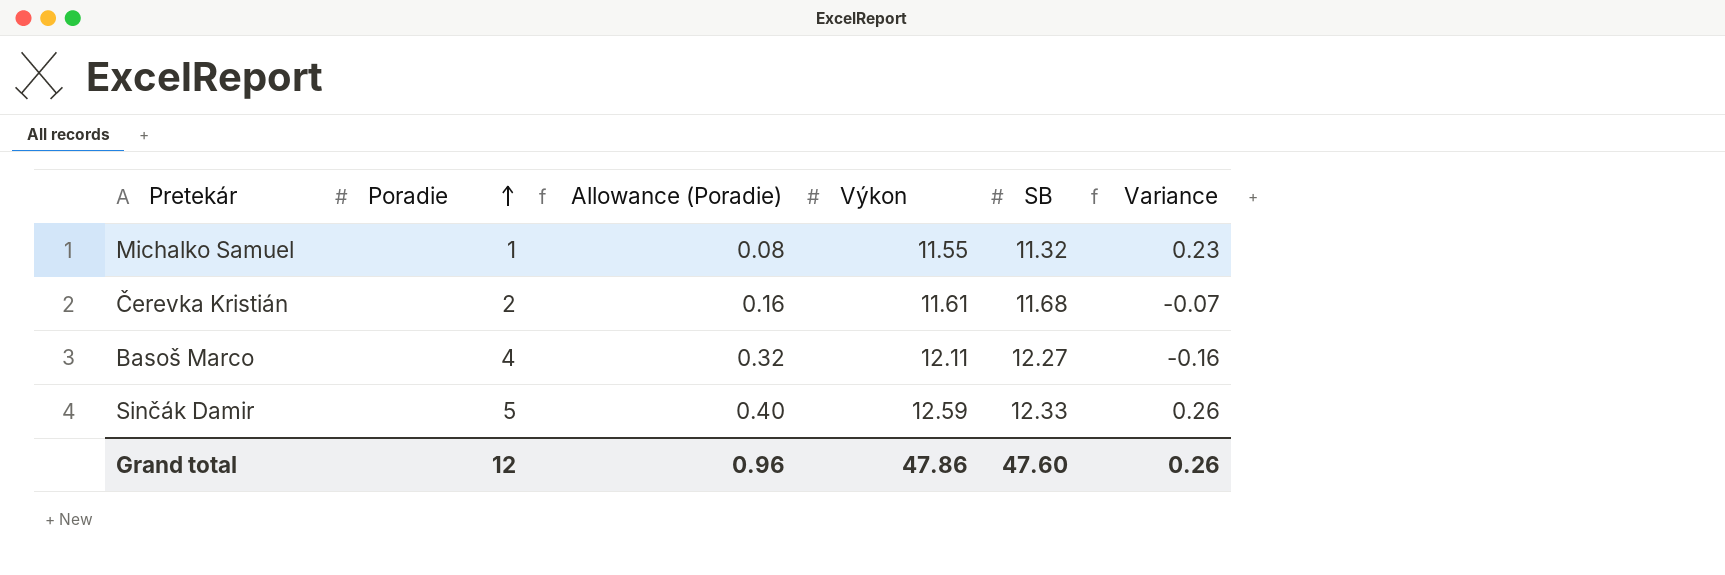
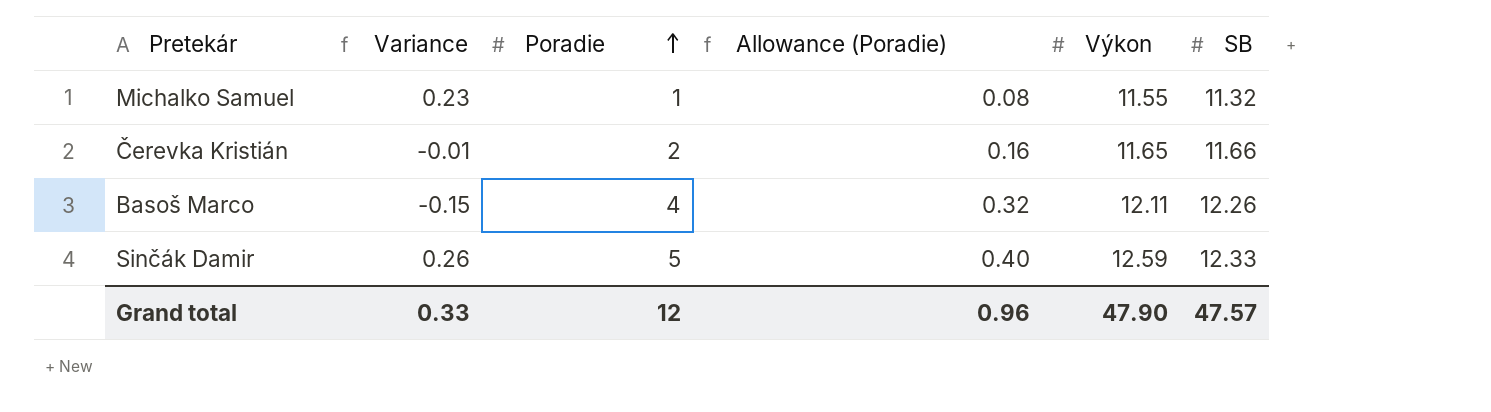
column Variance | position: 6 -> 2
Čerevka Kristián | Variance: -0.07 -> -0.01
Čerevka Kristián | Výkon: 11.61 -> 11.65
Čerevka Kristián | SB: 11.68 -> 11.66
Basoš Marco | Variance: -0.16 -> -0.15
Basoš Marco | SB: 12.27 -> 12.26
Grand total | Variance: 0.26 -> 0.33
Grand total | Výkon: 47.86 -> 47.90
Grand total | SB: 47.60 -> 47.57

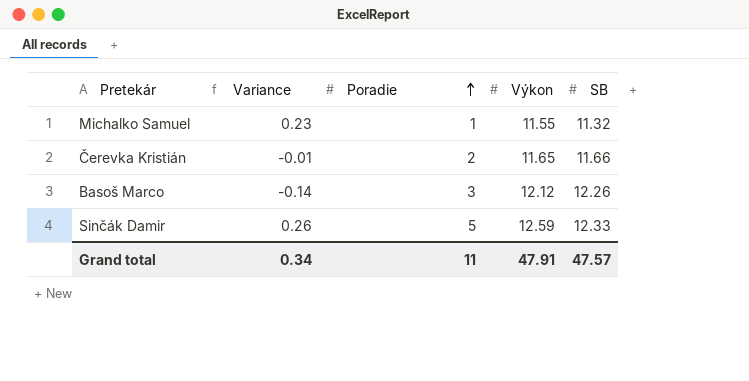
column Allowance (Poradie) | formula: [Poradie] * 0.08 -> none
Basoš Marco | Variance: -0.15 -> -0.14
Basoš Marco | Poradie: 4 -> 3
Basoš Marco | Výkon: 12.11 -> 12.12
Grand total | Variance: 0.33 -> 0.34
Grand total | Poradie: 12 -> 11
Grand total | Výkon: 47.90 -> 47.91

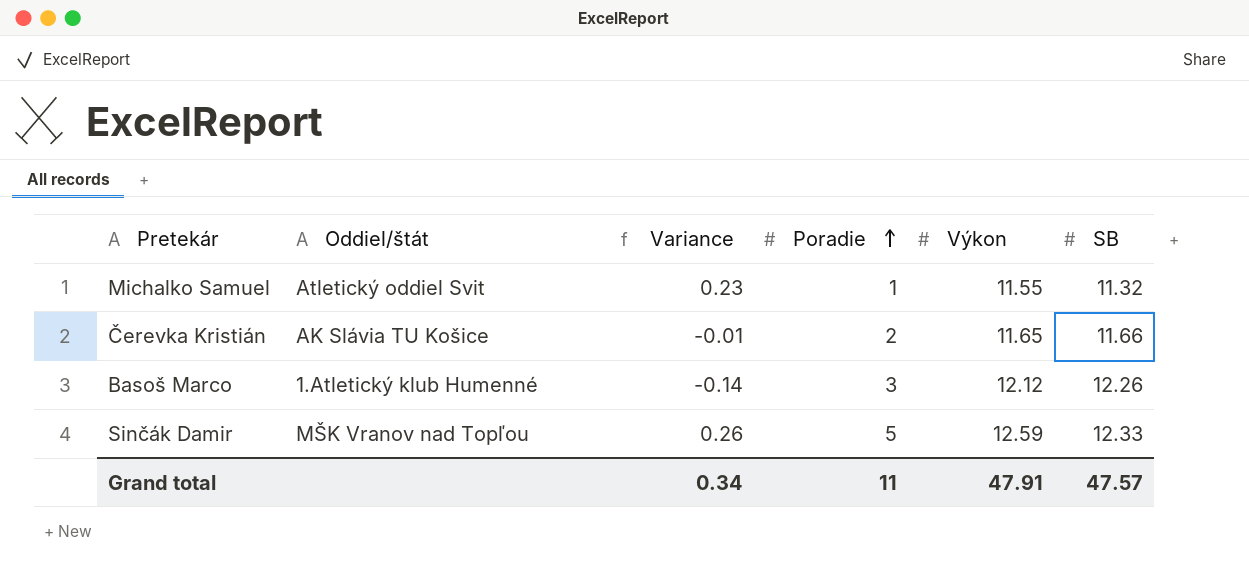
column Oddiel/štát | position: none -> 2

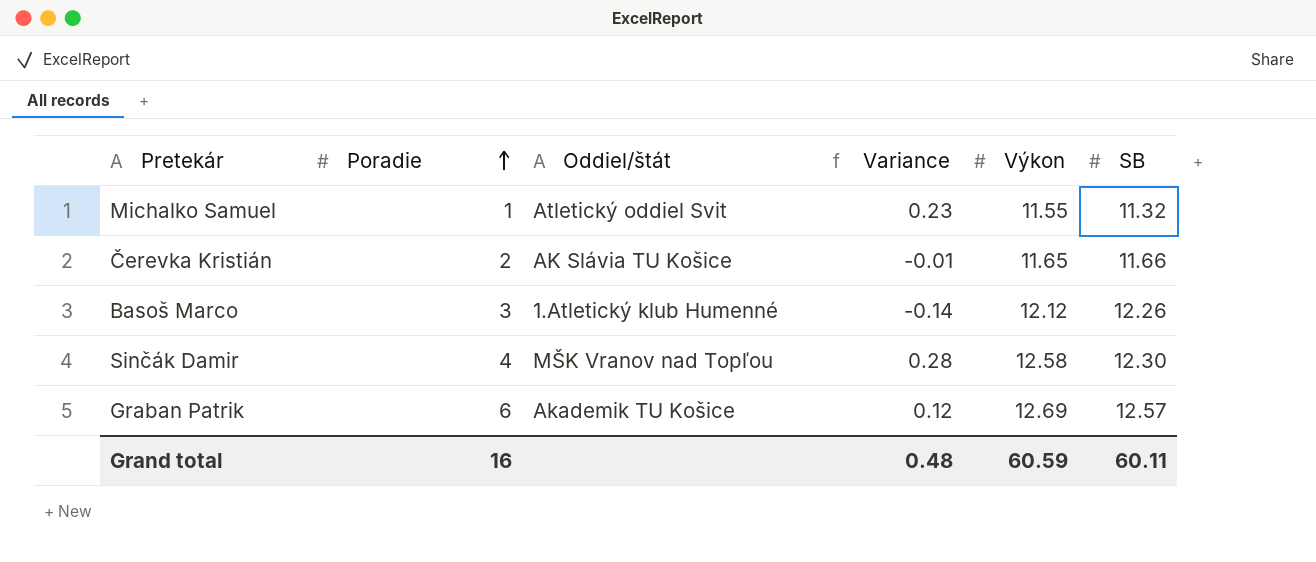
column Poradie | position: 4 -> 2
Sinčák Damir | Poradie: 5 -> 4
Sinčák Damir | Variance: 0.26 -> 0.28
Sinčák Damir | Výkon: 12.59 -> 12.58
Sinčák Damir | SB: 12.33 -> 12.30
row Graban Patrik: none -> 6 | Akademik TU Košice | 0.12 | 12.69 | 12.57
Grand total | Poradie: 11 -> 16
Grand total | Variance: 0.34 -> 0.48
Grand total | Výkon: 47.91 -> 60.59
Grand total | SB: 47.57 -> 60.11

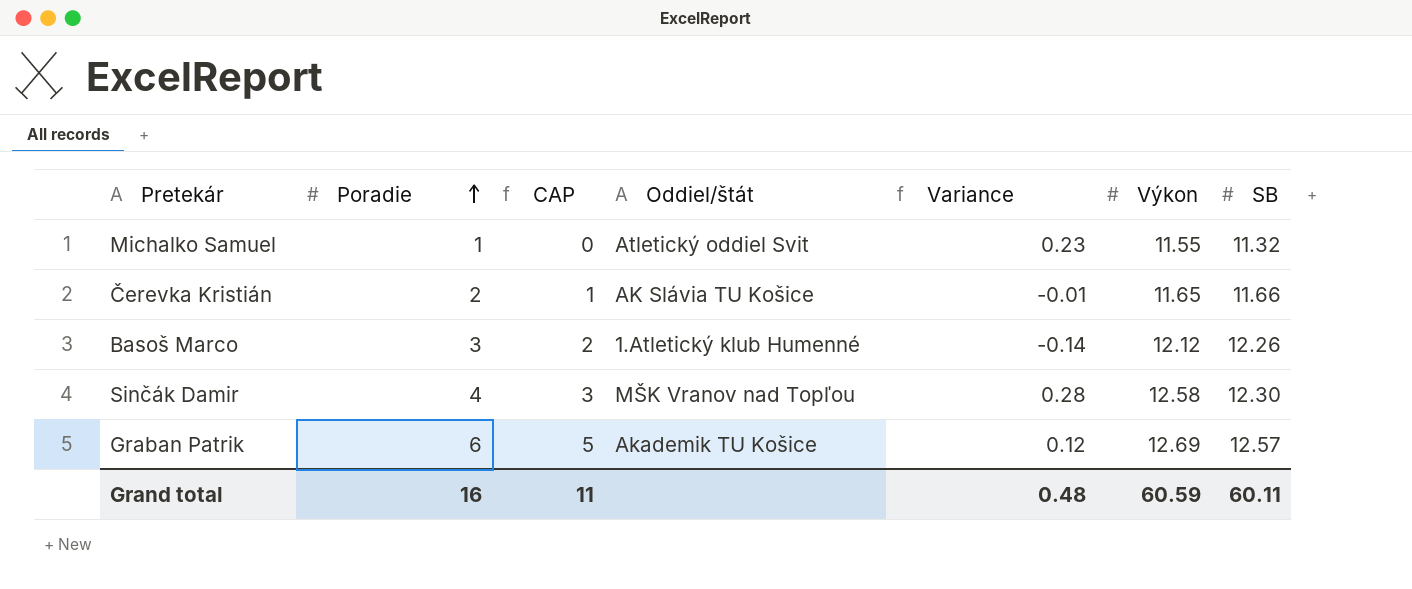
column CAP | formula: none -> [Poradie] - 1

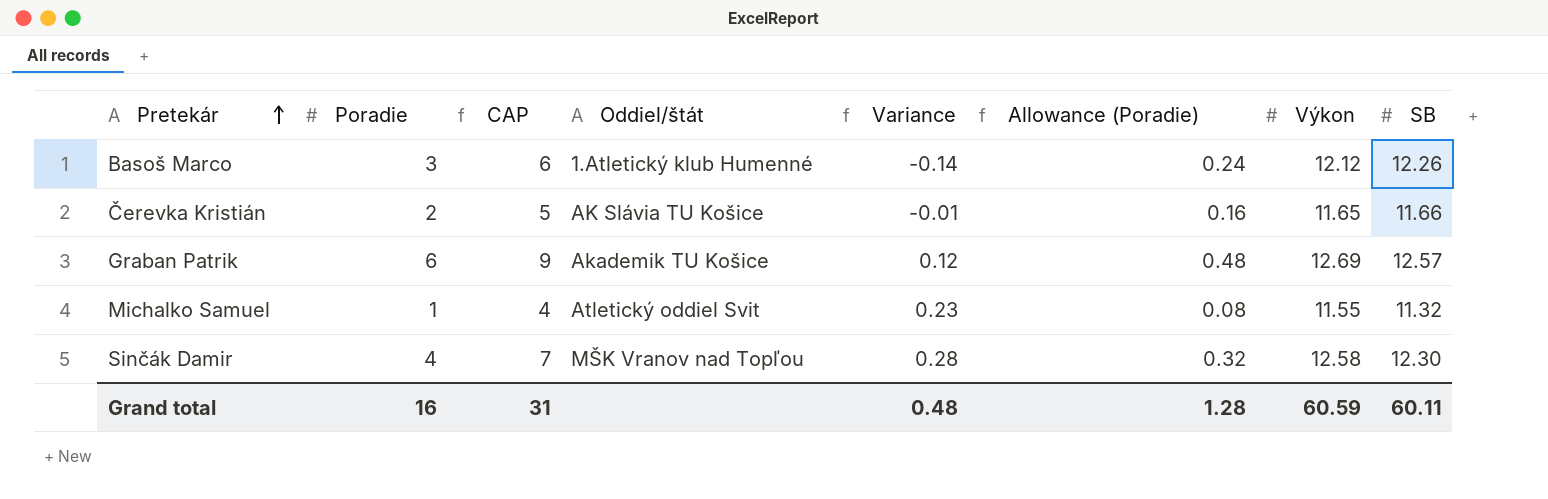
row order: Poradie ascending -> Pretekár ascending
column CAP | formula: [Poradie] - 1 -> [Poradie] + 3
column Allowance (Poradie) | formula: none -> [Poradie] * 0.08
Grand total | CAP: 11 -> 31

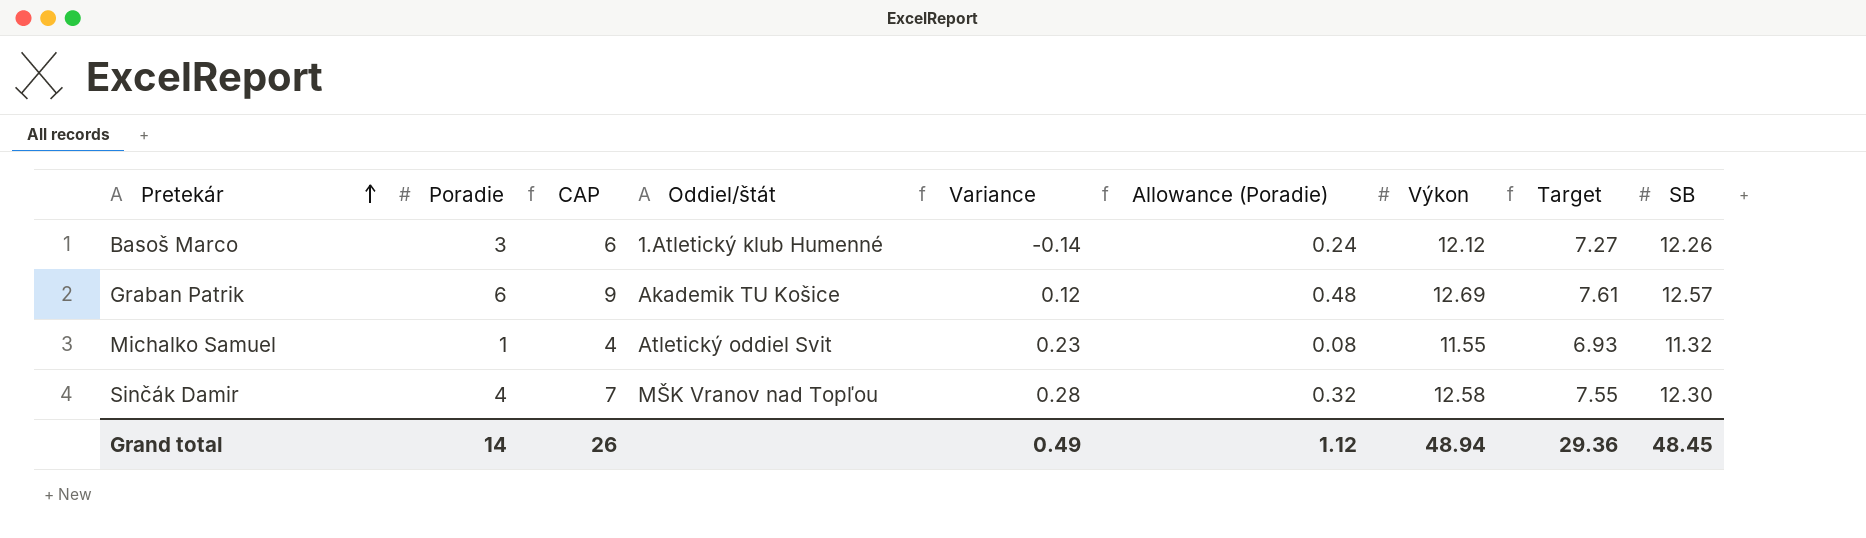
column Target | formula: none -> [Výkon] * 0.6
row Čerevka Kristián: 2 | 5 | AK Slávia TU Košice | -0.01 | 0.16 | 11.65 | 11.66 -> none
Grand total | Poradie: 16 -> 14
Grand total | CAP: 31 -> 26
Grand total | Variance: 0.48 -> 0.49
Grand total | Allowance (Poradie): 1.28 -> 1.12
Grand total | Výkon: 60.59 -> 48.94
Grand total | SB: 60.11 -> 48.45

